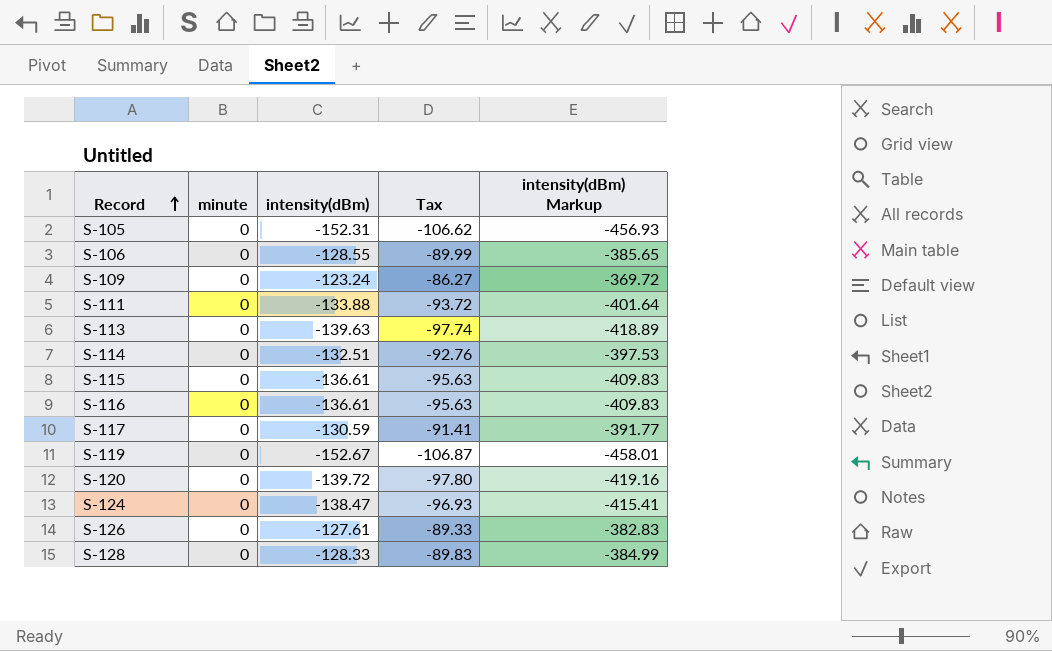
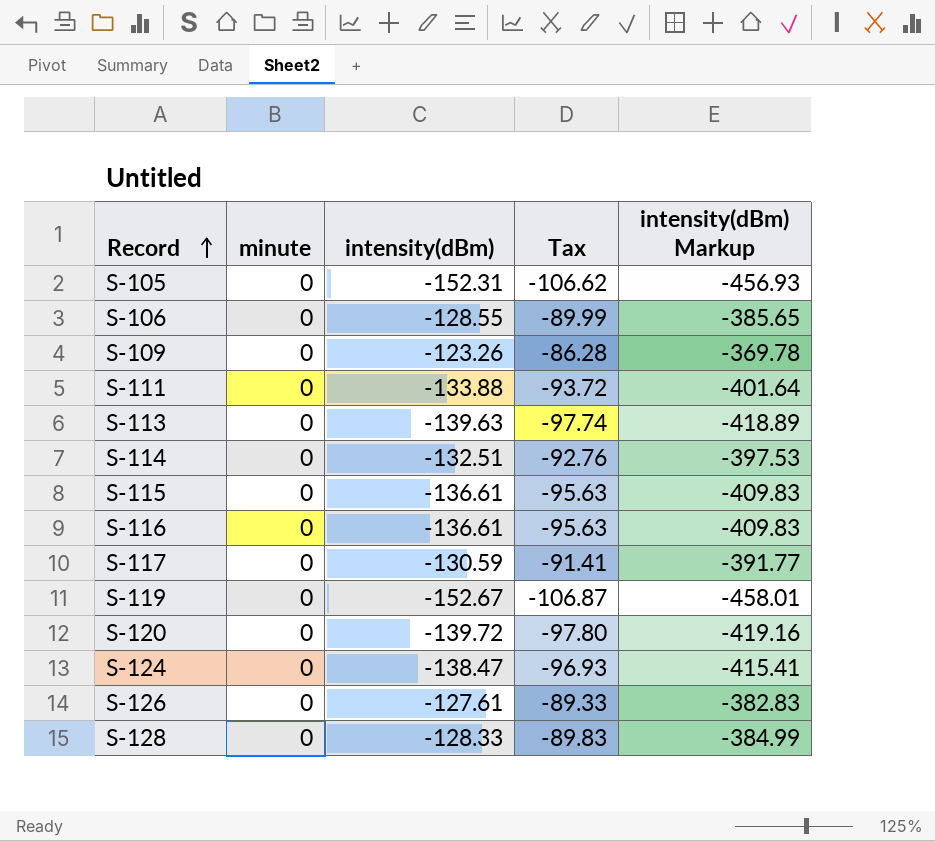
S-109 | intensity(dBm): -123.24 -> -123.26
S-109 | Tax: -86.27 -> -86.28
S-109 | intensity(dBm) Markup: -369.72 -> -369.78

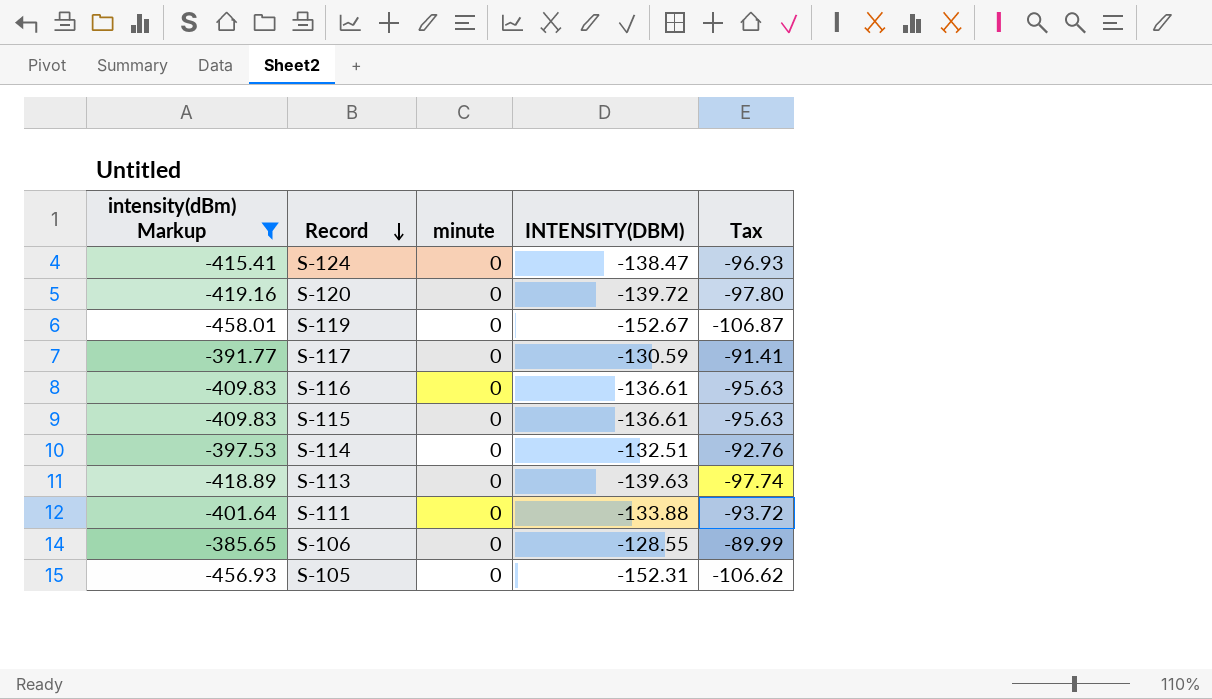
filter: none -> intensity(dBm) Markup <= -385.65
row order: Record ascending -> Record descending
column intensity(dBm) Markup | position: 5 -> 1
column name: intensity(dBm) -> INTENSITY(DBM)

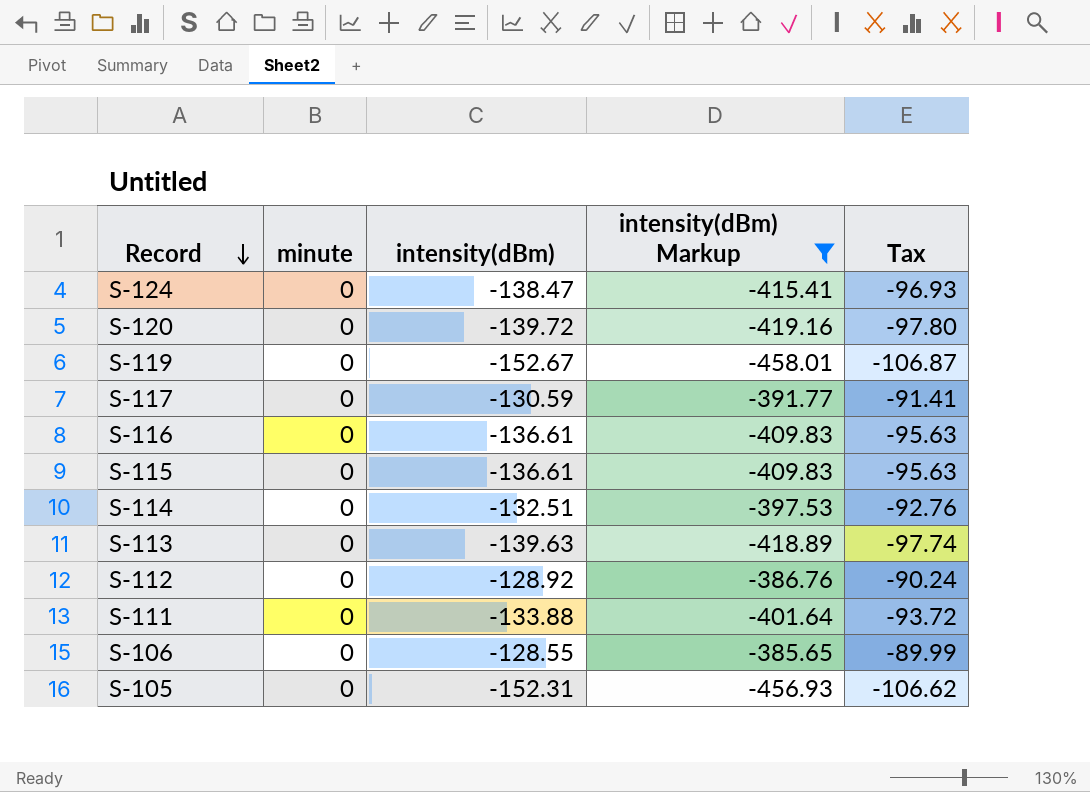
column name: INTENSITY(DBM) -> intensity(dBm)
column intensity(dBm) Markup | position: 1 -> 4
row S-112: none -> 0 | -128.92 | -386.76 | -90.24

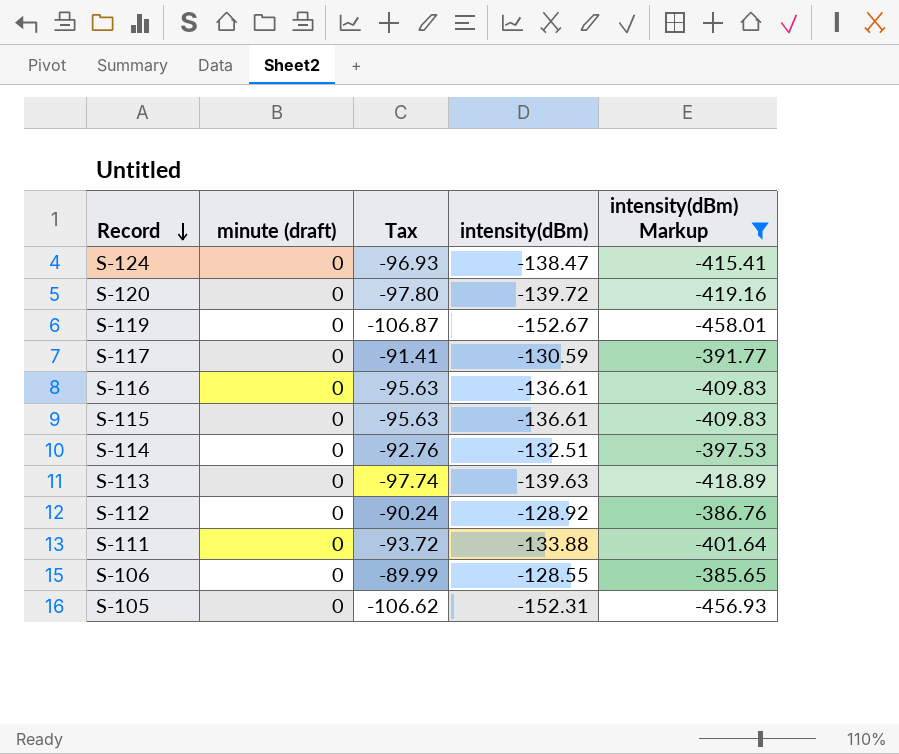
column name: minute -> minute (draft)
column Tax | position: 5 -> 3

